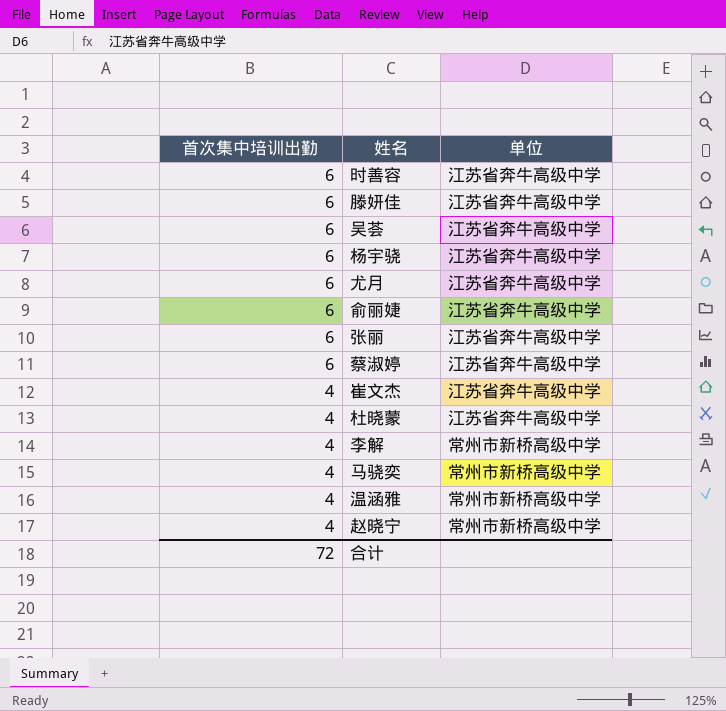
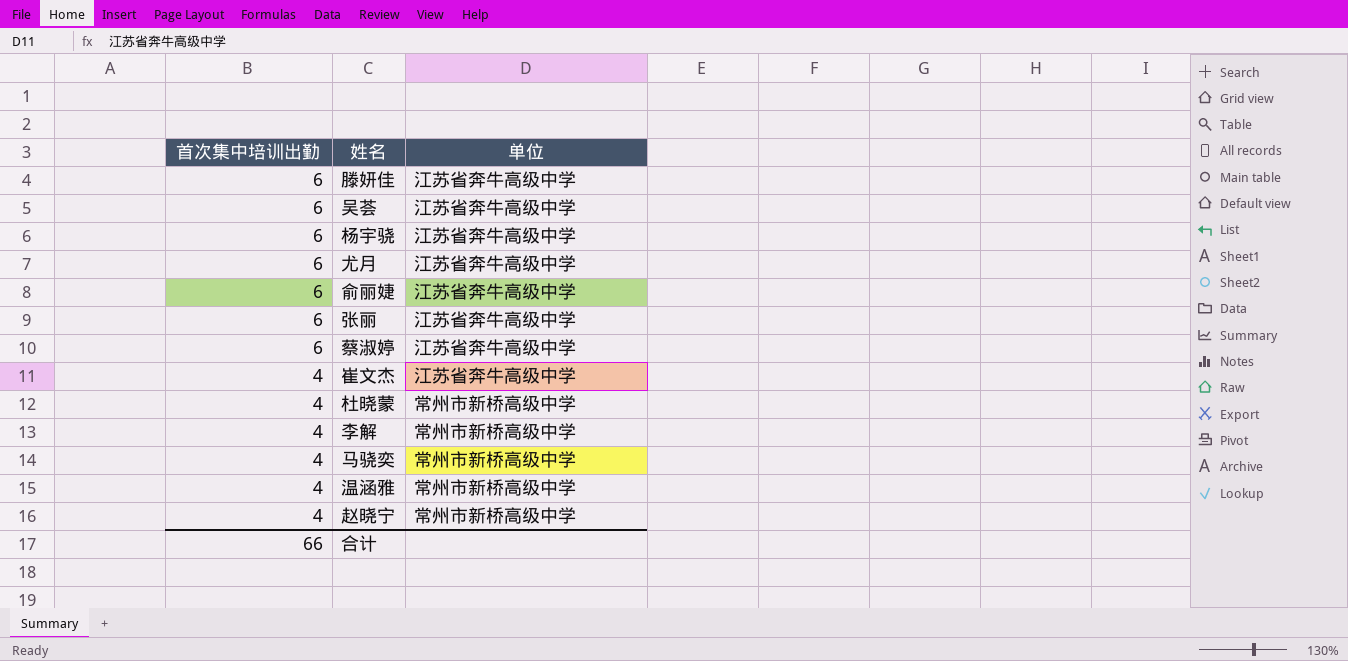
row 时善容: 6 | 江苏省奔牛高级中学 -> none
杜晓蒙 | 单位: 江苏省奔牛高级中学 -> 常州市新桥高级中学
合计 | 首次集中培训出勤: 72 -> 66

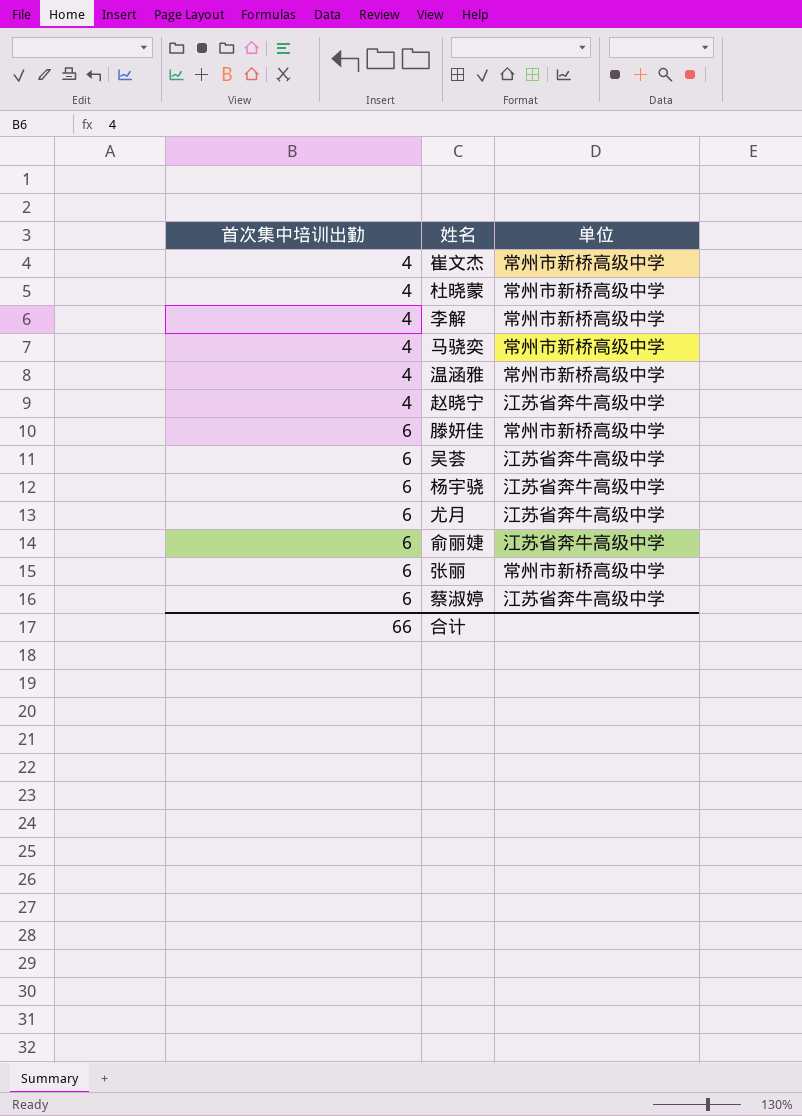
row order: 首次集中培训出勤 descending -> 首次集中培训出勤 ascending
崔文杰 | 单位: 江苏省奔牛高级中学 -> 常州市新桥高级中学
赵晓宁 | 单位: 常州市新桥高级中学 -> 江苏省奔牛高级中学
滕妍佳 | 单位: 江苏省奔牛高级中学 -> 常州市新桥高级中学
张丽 | 单位: 江苏省奔牛高级中学 -> 常州市新桥高级中学

